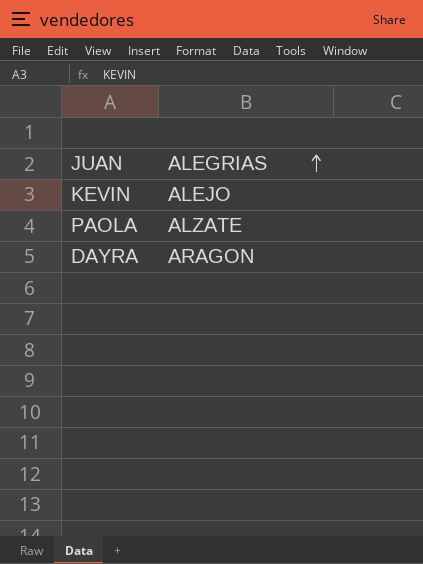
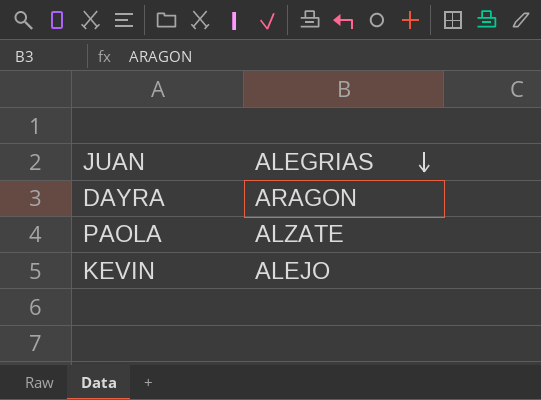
row order: ALEGRIAS ascending -> ALEGRIAS descending

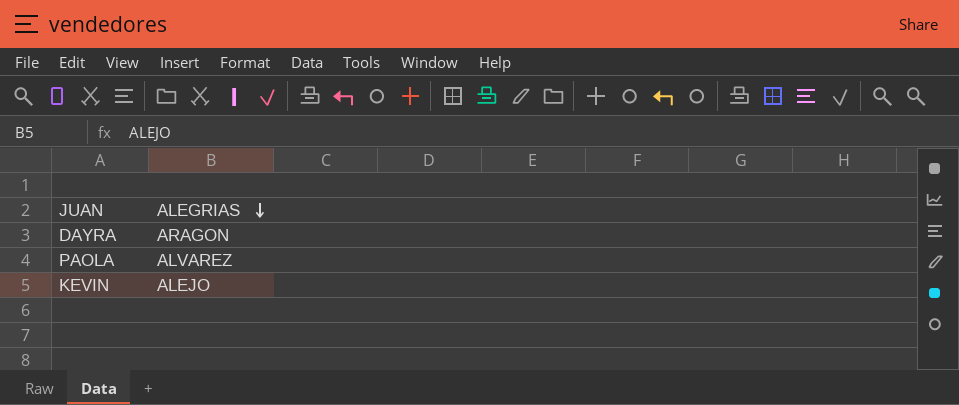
PAOLA | ALEGRIAS: ALZATE -> ALVAREZ

